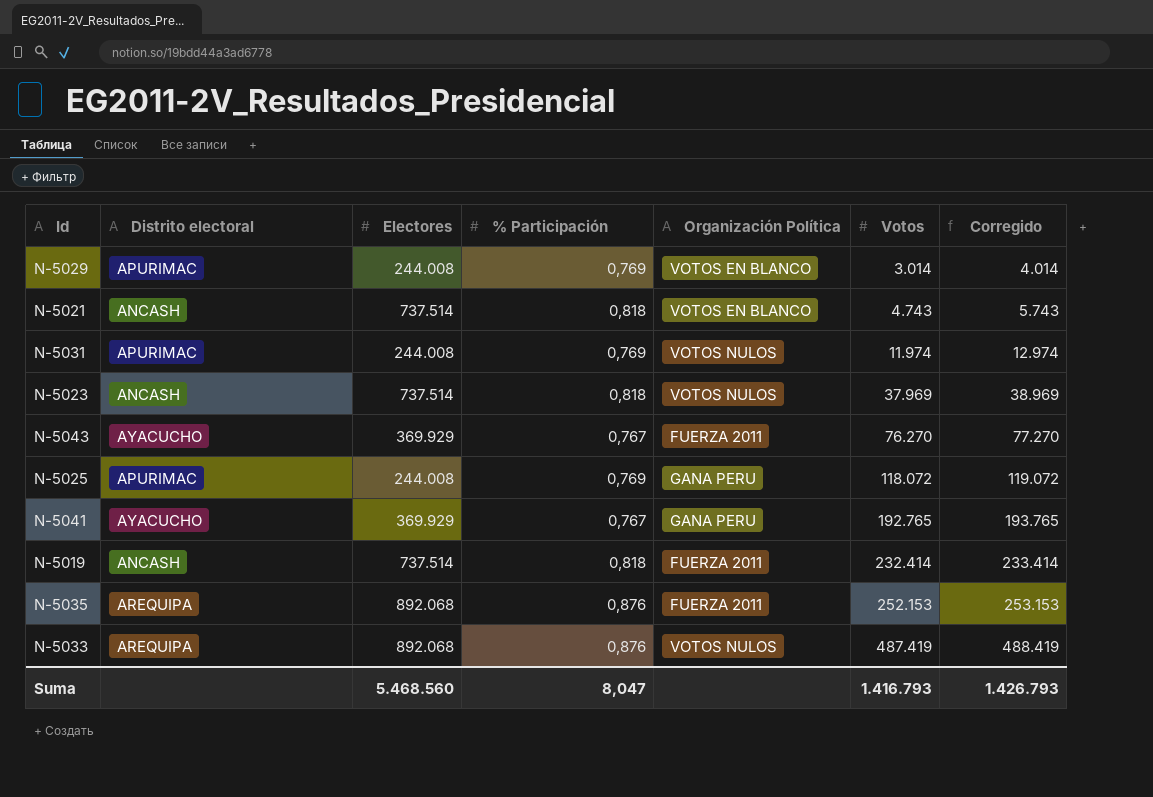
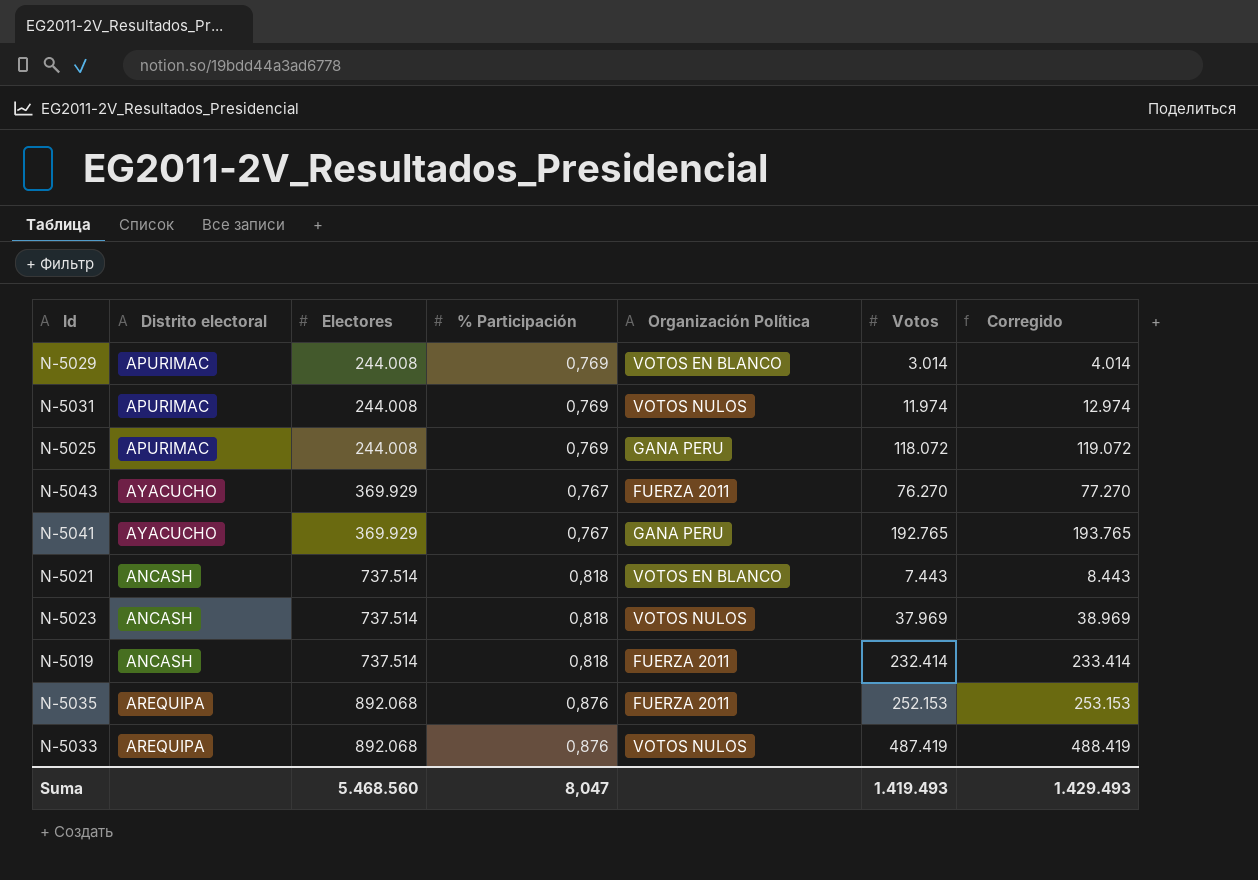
row order: Votos ascending -> Electores ascending
N-5021 | Votos: 4.743 -> 7.443
N-5021 | Corregido: 5.743 -> 8.443
Suma | Votos: 1.416.793 -> 1.419.493
Suma | Corregido: 1.426.793 -> 1.429.493

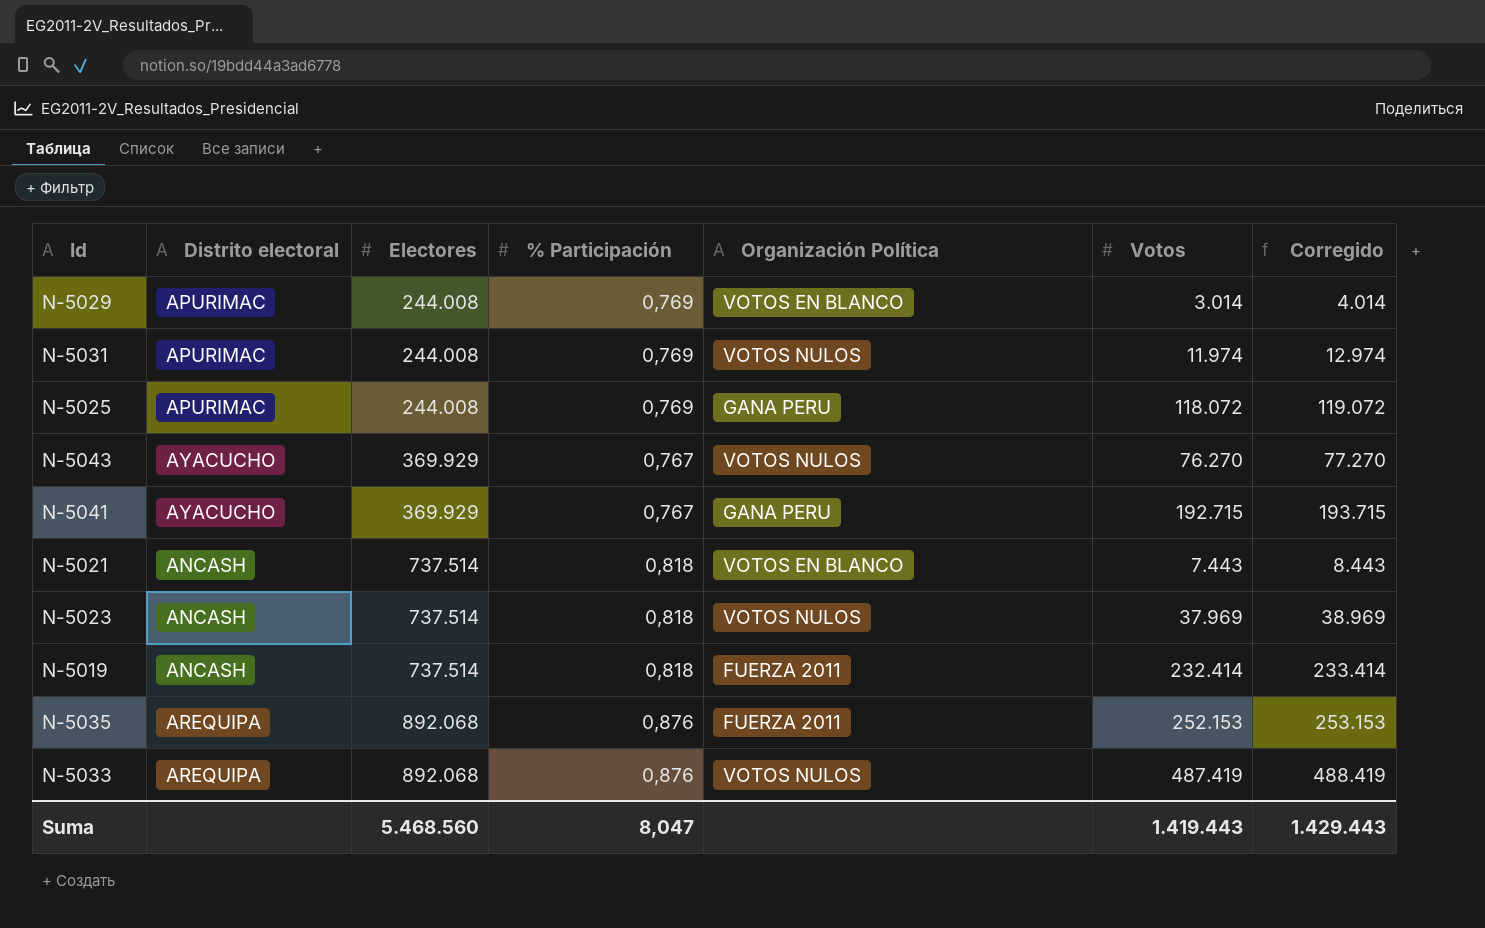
N-5043 | Organización Política: FUERZA 2011 -> VOTOS NULOS
N-5041 | Votos: 192.765 -> 192.715
N-5041 | Corregido: 193.765 -> 193.715
Suma | Votos: 1.419.493 -> 1.419.443
Suma | Corregido: 1.429.493 -> 1.429.443

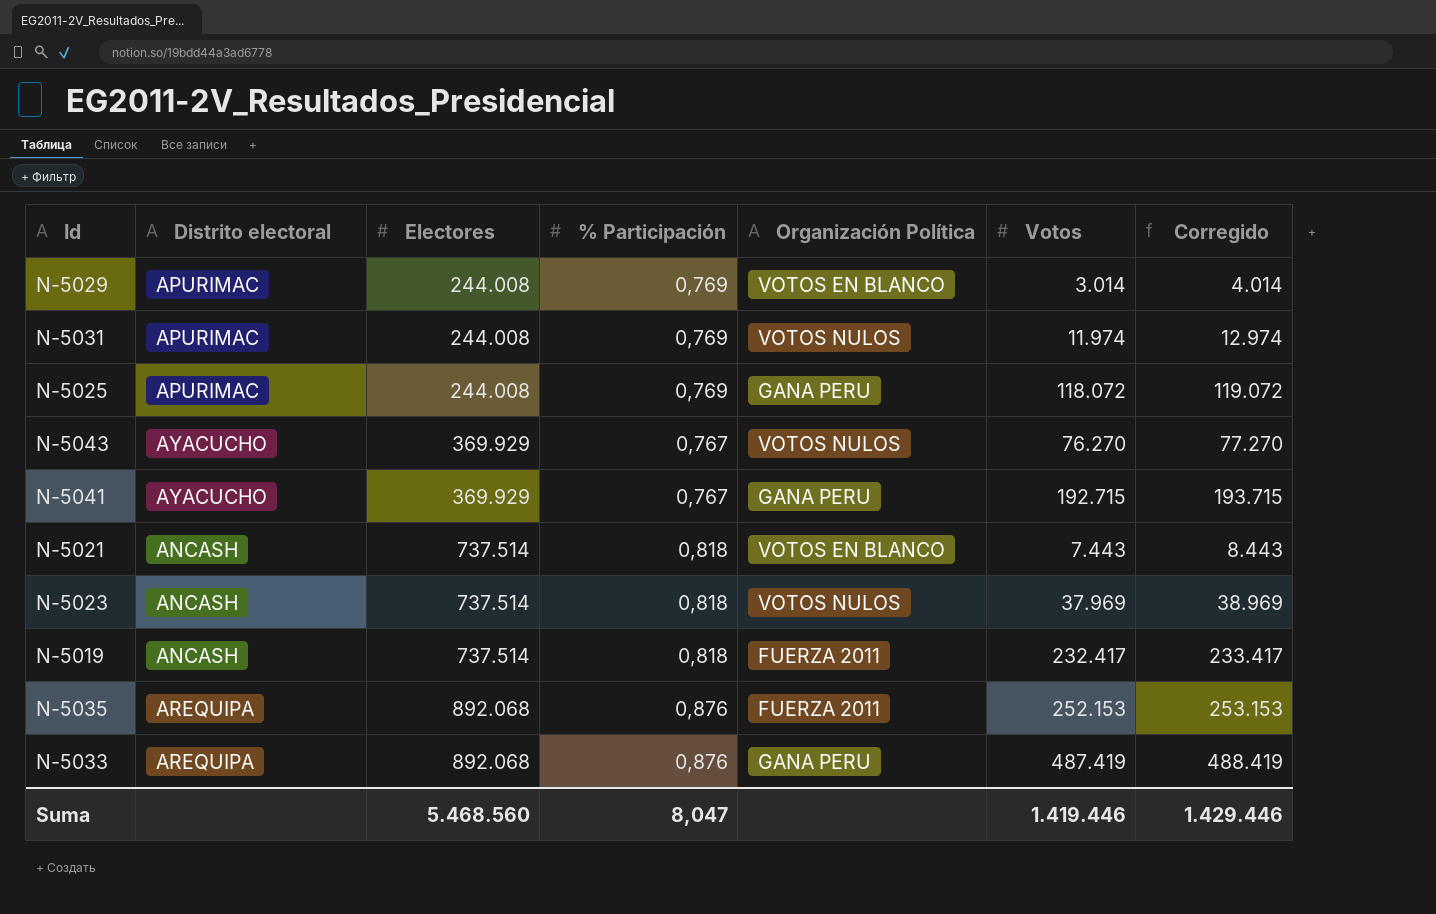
N-5019 | Votos: 232.414 -> 232.417
N-5019 | Corregido: 233.414 -> 233.417
N-5033 | Organización Política: VOTOS NULOS -> GANA PERU
Suma | Votos: 1.419.443 -> 1.419.446
Suma | Corregido: 1.429.443 -> 1.429.446

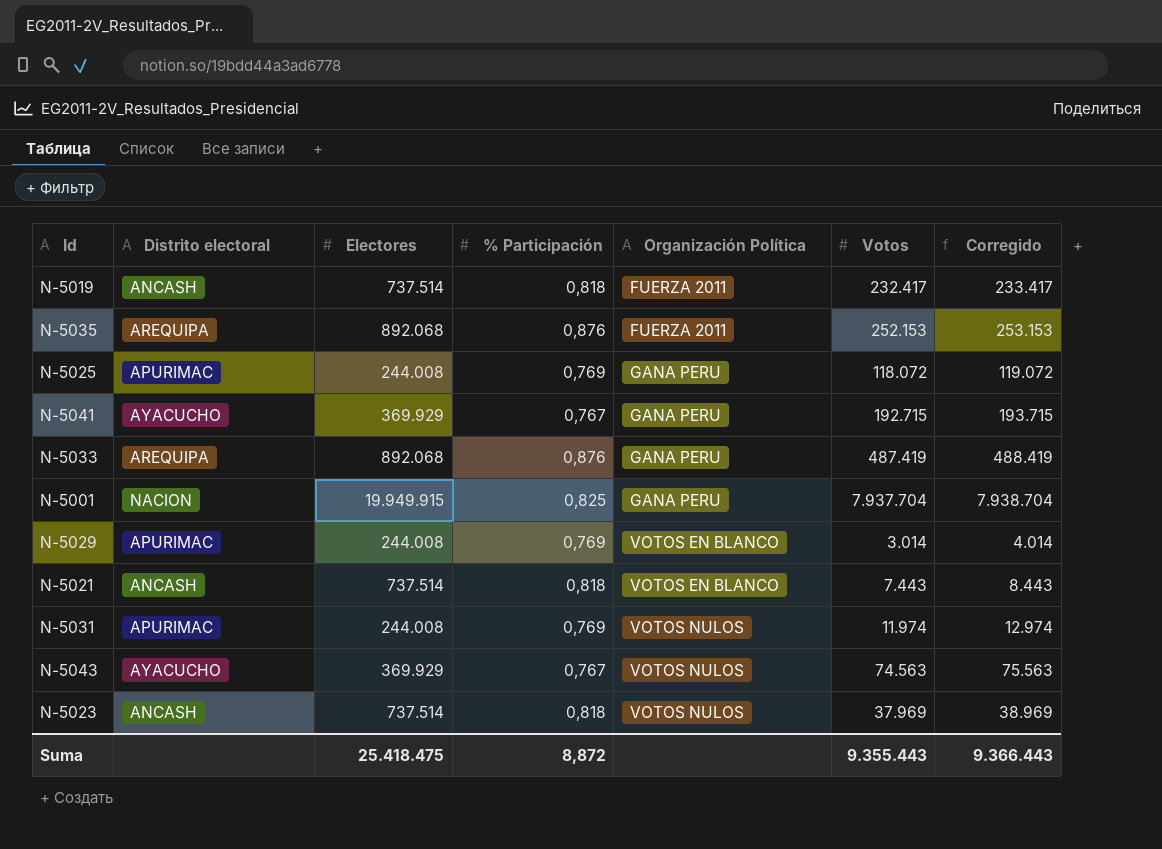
row order: Electores ascending -> Organización Política ascending
row N-5001: none -> NACION | 19.949.915 | 0,825 | GANA PERU | 7.937.704 | 7.938.704
N-5043 | Votos: 76.270 -> 74.563
N-5043 | Corregido: 77.270 -> 75.563
Suma | Electores: 5.468.560 -> 25.418.475
Suma | % Participación: 8,047 -> 8,872
Suma | Votos: 1.419.446 -> 9.355.443
Suma | Corregido: 1.429.446 -> 9.366.443

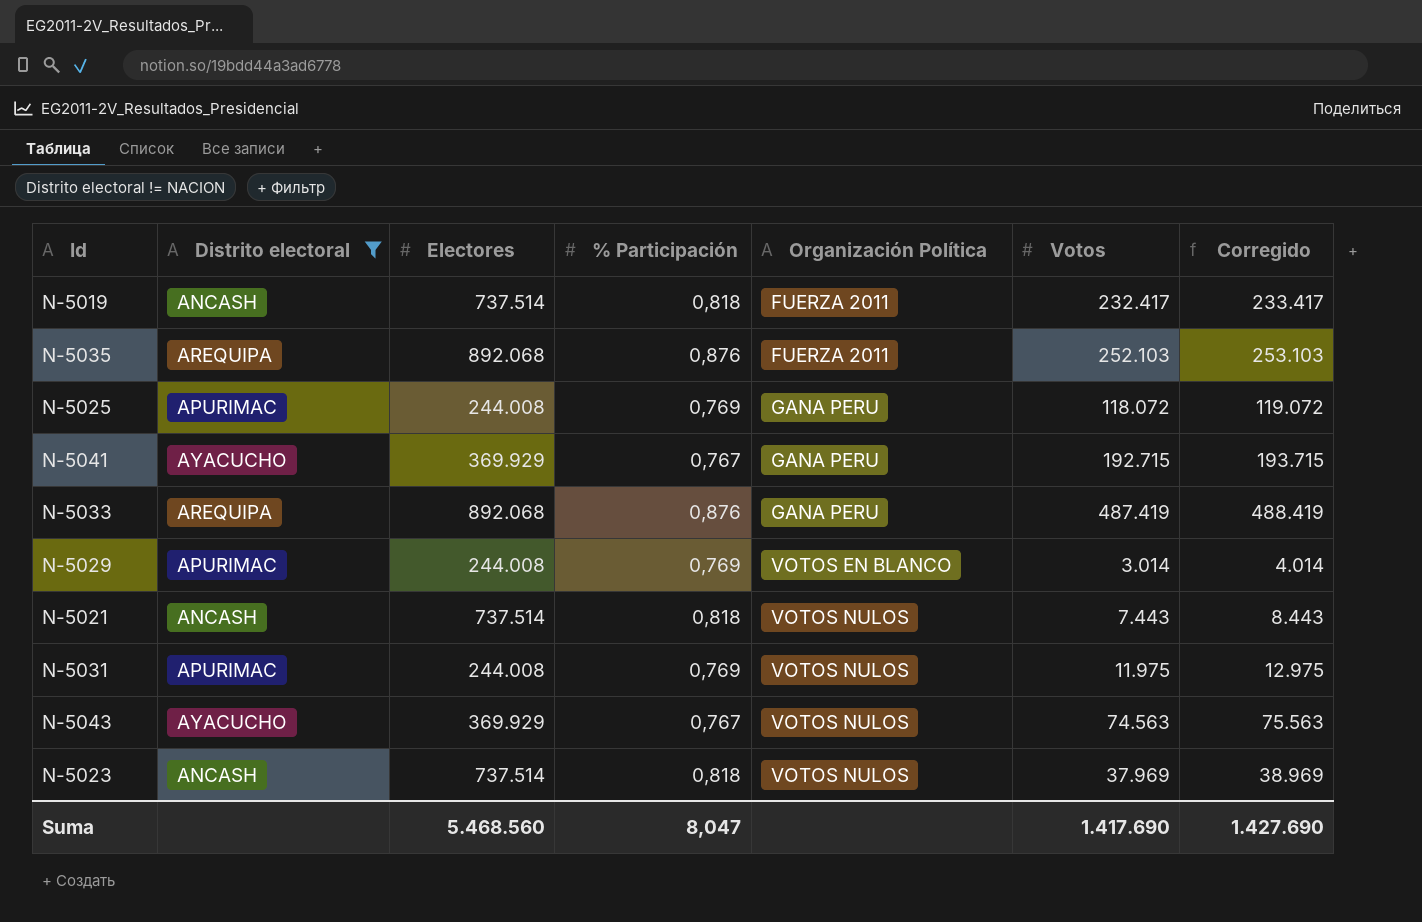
filter: none -> Distrito electoral != NACION
N-5035 | Votos: 252.153 -> 252.103
N-5035 | Corregido: 253.153 -> 253.103
N-5021 | Organización Política: VOTOS EN BLANCO -> VOTOS NULOS
N-5031 | Votos: 11.974 -> 11.975
N-5031 | Corregido: 12.974 -> 12.975
Suma | Electores: 25.418.475 -> 5.468.560
Suma | % Participación: 8,872 -> 8,047
Suma | Votos: 9.355.443 -> 1.417.690
Suma | Corregido: 9.366.443 -> 1.427.690

